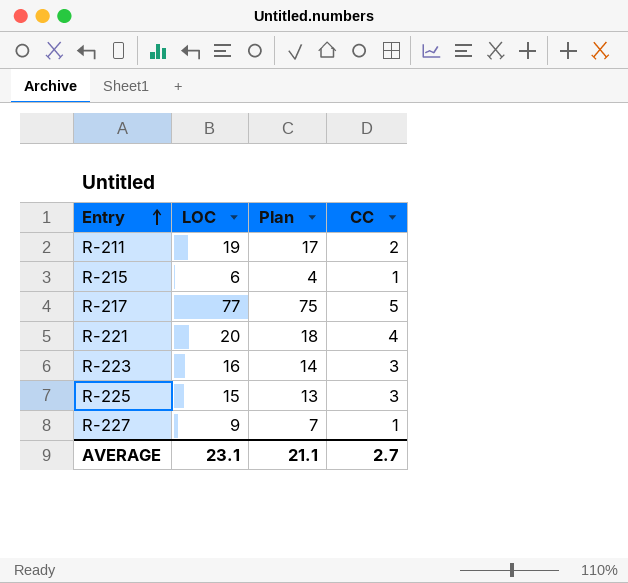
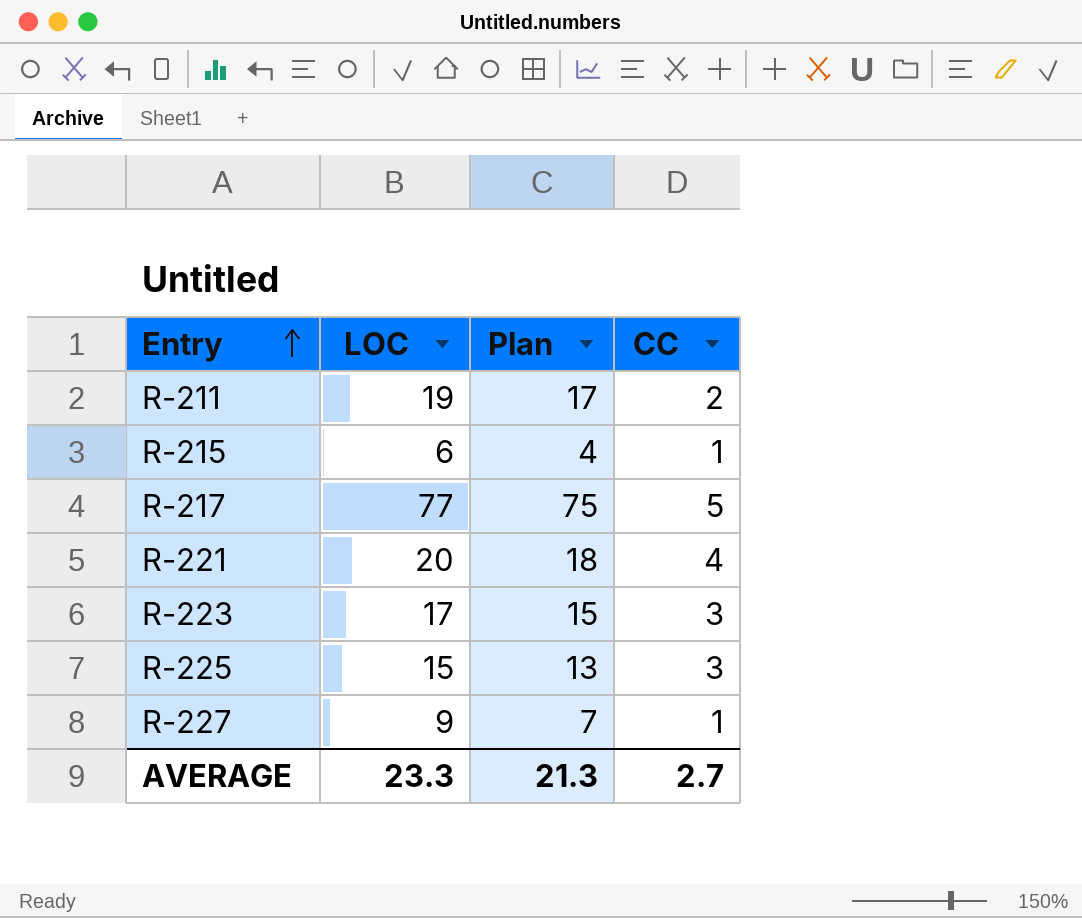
R-223 | LOC: 16 -> 17
R-223 | Plan: 14 -> 15
AVERAGE | LOC: 23.1 -> 23.3
AVERAGE | Plan: 21.1 -> 21.3

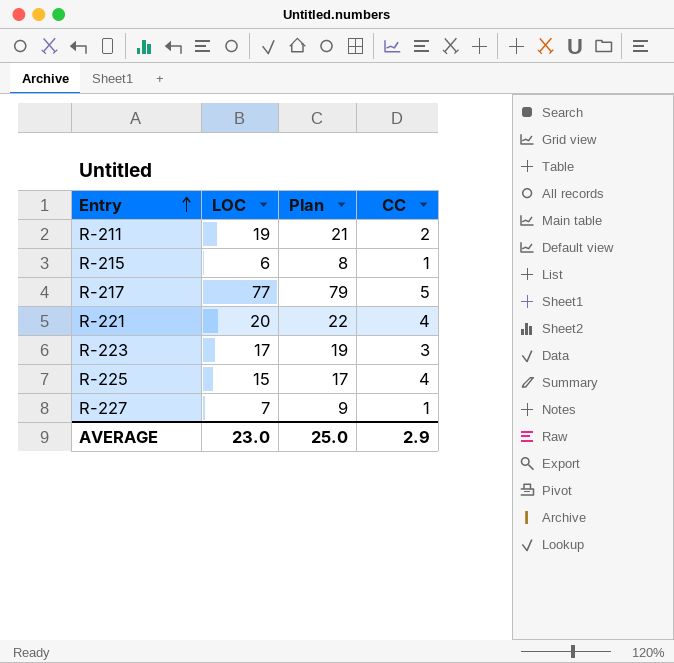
column Plan | formula: [LOC] - 2 -> [LOC] + 2
R-225 | CC: 3 -> 4
R-227 | LOC: 9 -> 7
AVERAGE | LOC: 23.3 -> 23.0
AVERAGE | Plan: 21.3 -> 25.0
AVERAGE | CC: 2.7 -> 2.9

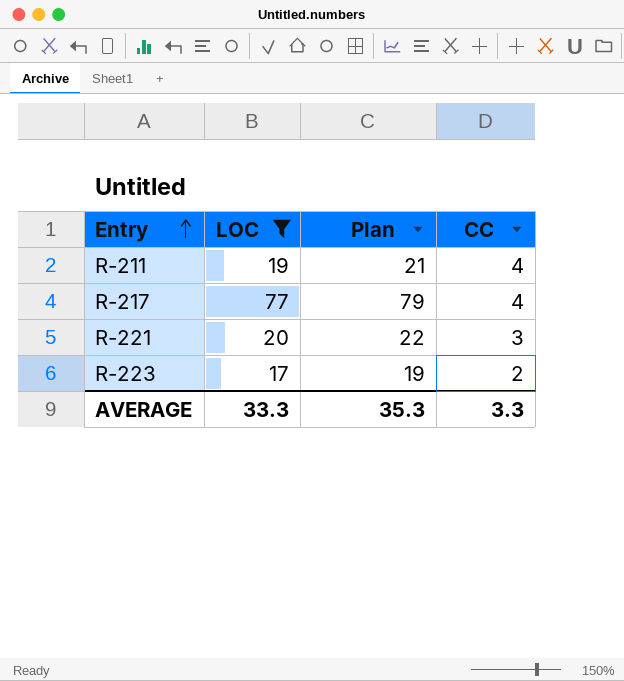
filter: none -> LOC >= 17
R-211 | CC: 2 -> 4
R-217 | CC: 5 -> 4
R-221 | CC: 4 -> 3
R-223 | CC: 3 -> 2
AVERAGE | LOC: 23.0 -> 33.3
AVERAGE | Plan: 25.0 -> 35.3
AVERAGE | CC: 2.9 -> 3.3

